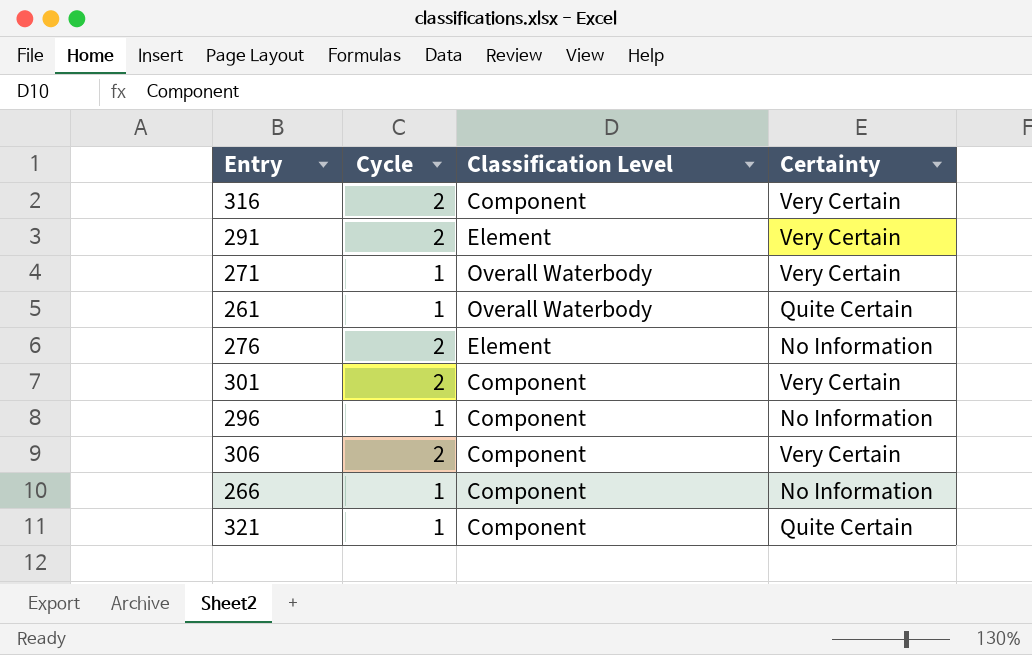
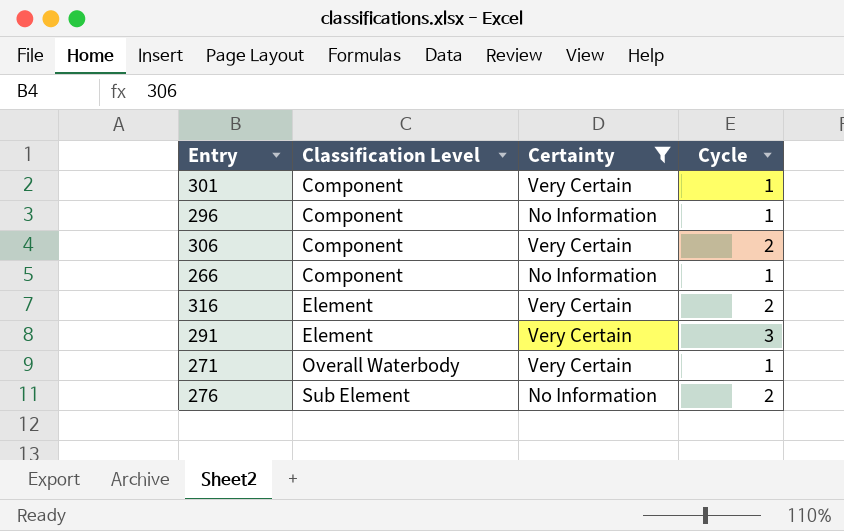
filter: none -> Certainty != Quite Certain
row order: none -> Classification Level ascending
column Cycle | position: 2 -> 4
301 | Cycle: 2 -> 1
316 | Classification Level: Component -> Element
291 | Cycle: 2 -> 3
276 | Classification Level: Element -> Sub Element

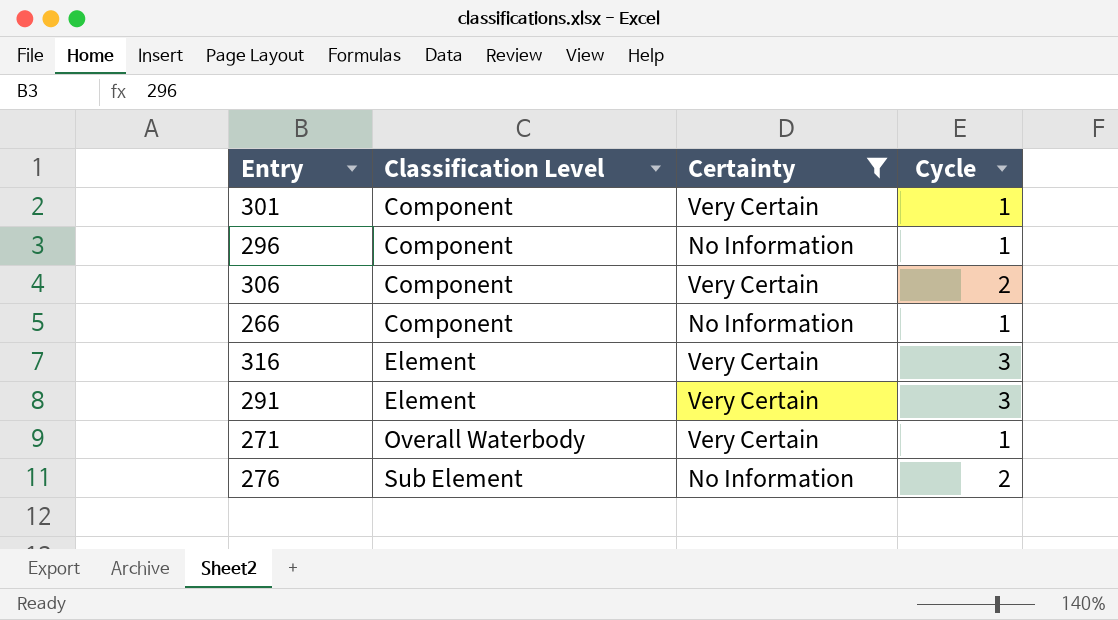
316 | Cycle: 2 -> 3

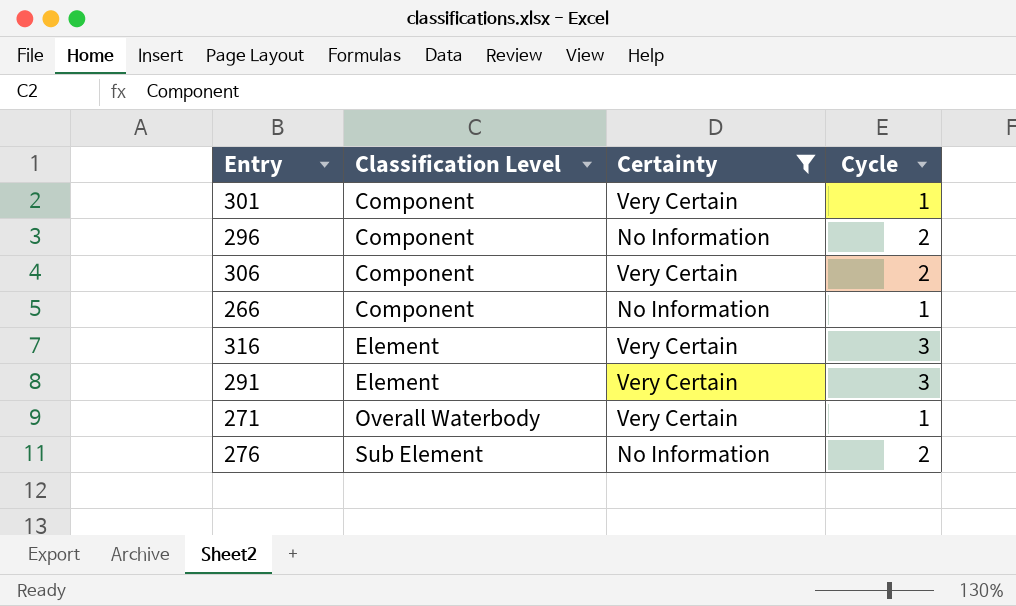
296 | Cycle: 1 -> 2

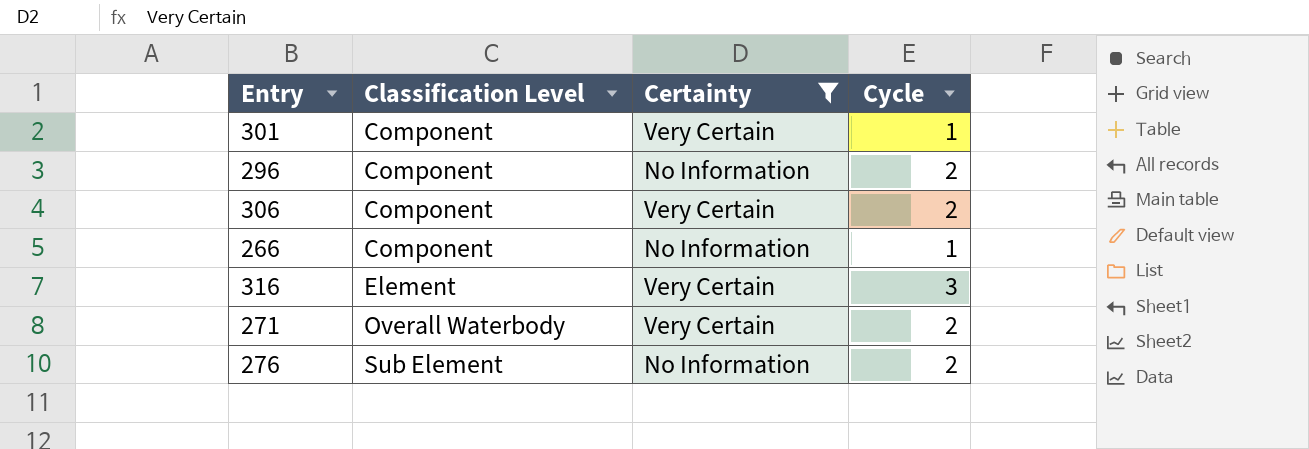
row 291: Element | Very Certain | 3 -> none
271 | Cycle: 1 -> 2

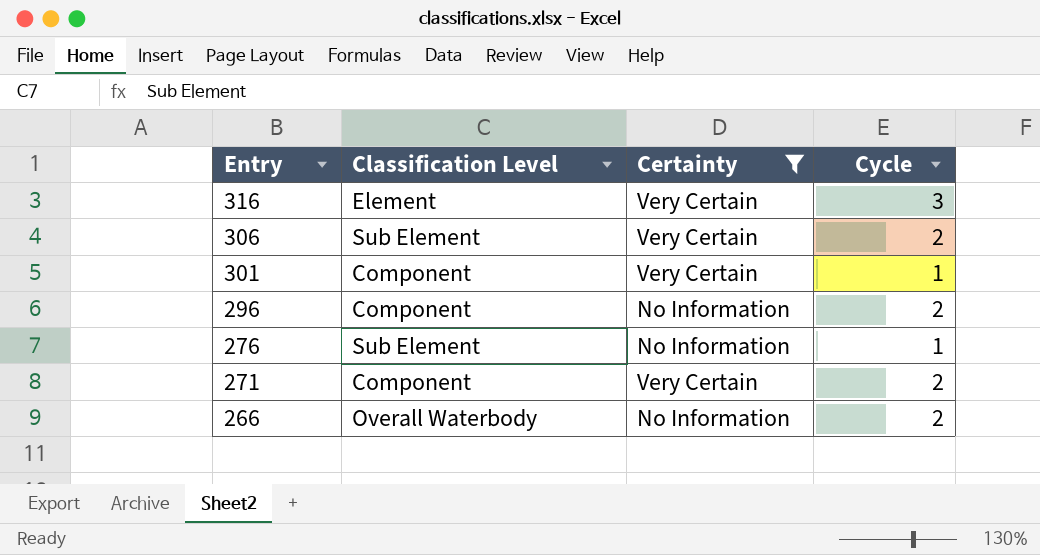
row order: Classification Level ascending -> Entry descending
306 | Classification Level: Component -> Sub Element
276 | Cycle: 2 -> 1
271 | Classification Level: Overall Waterbody -> Component
266 | Classification Level: Component -> Overall Waterbody
266 | Cycle: 1 -> 2

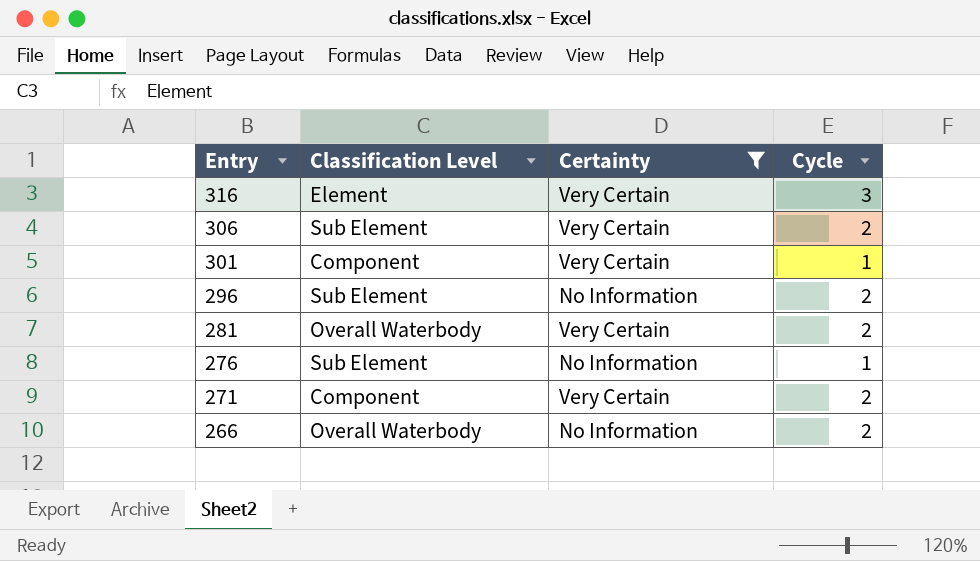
296 | Classification Level: Component -> Sub Element
row 281: none -> Overall Waterbody | Very Certain | 2

